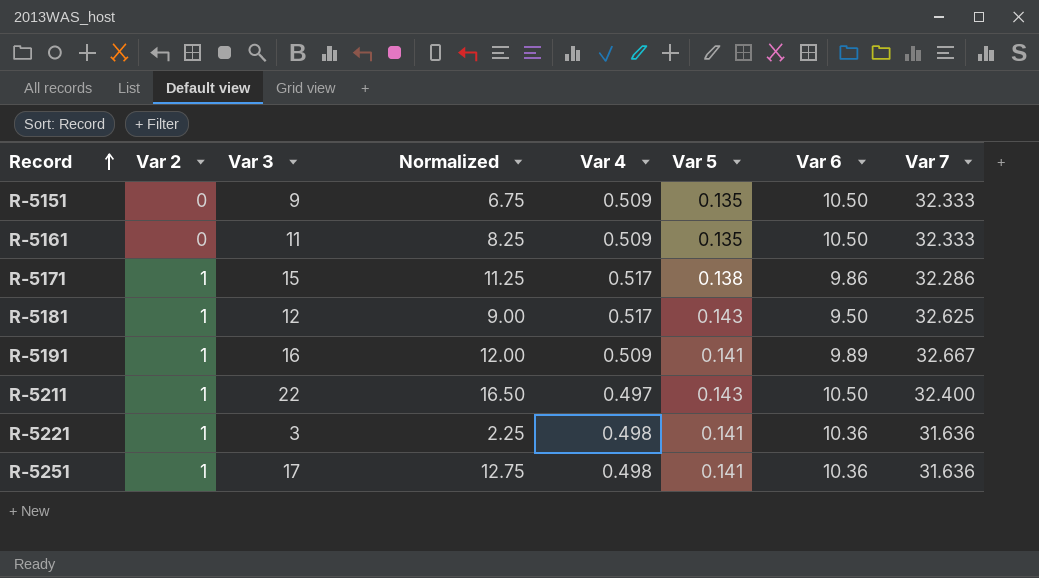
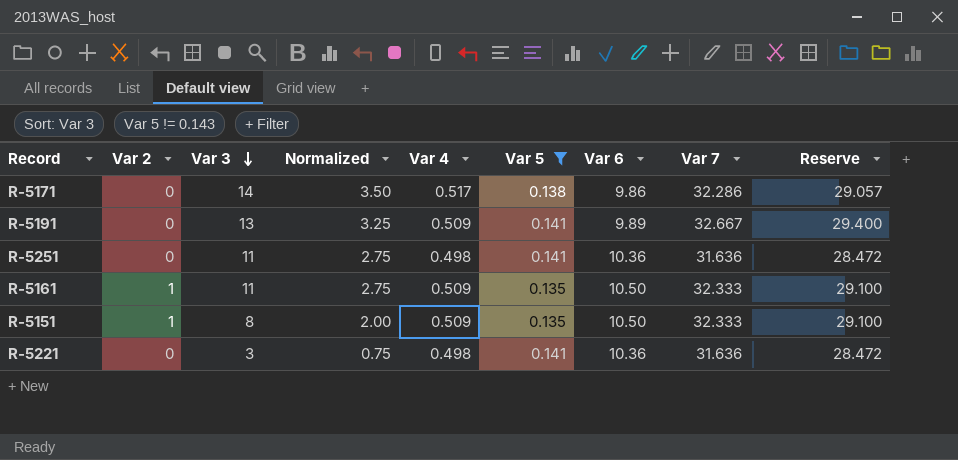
filter: none -> Var 5 != 0.143
row order: Record ascending -> Var 3 descending
column Normalized | formula: [Var 3] * 0.75 -> [Var 3] * 0.25
column Reserve | formula: none -> [Var 7] * 0.9
R-5171 | Var 2: 1 -> 0
R-5171 | Var 3: 15 -> 14
R-5191 | Var 2: 1 -> 0
R-5191 | Var 3: 16 -> 13
R-5251 | Var 2: 1 -> 0
R-5251 | Var 3: 17 -> 11
R-5161 | Var 2: 0 -> 1
R-5151 | Var 2: 0 -> 1
R-5151 | Var 3: 9 -> 8
R-5221 | Var 2: 1 -> 0

